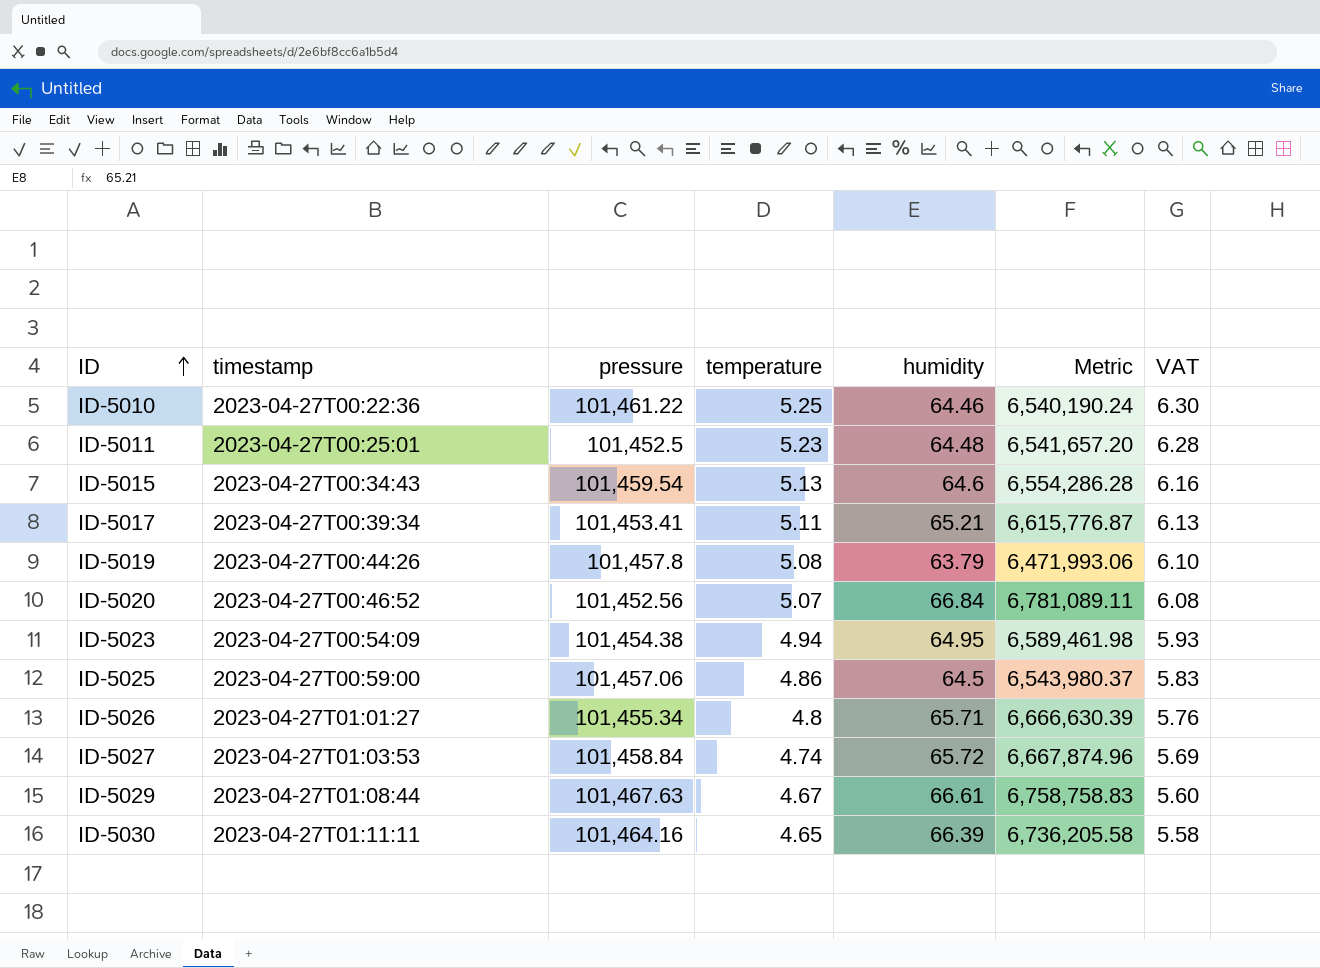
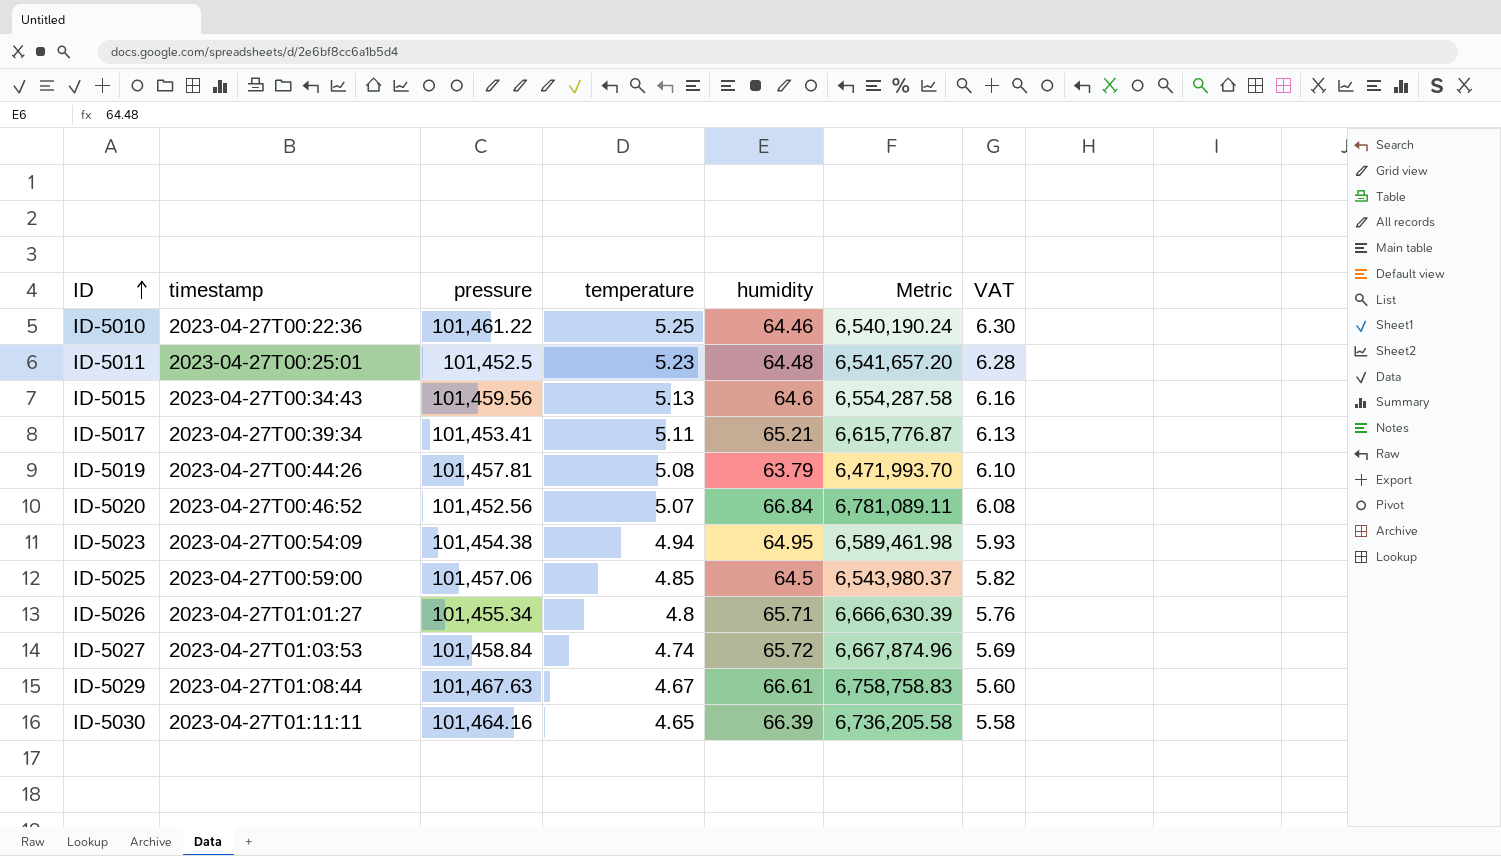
ID-5015 | pressure: 101,459.54 -> 101,459.56
ID-5015 | Metric: 6,554,286.28 -> 6,554,287.58
ID-5019 | pressure: 101,457.8 -> 101,457.81
ID-5019 | Metric: 6,471,993.06 -> 6,471,993.70
ID-5025 | temperature: 4.86 -> 4.85
ID-5025 | VAT: 5.83 -> 5.82

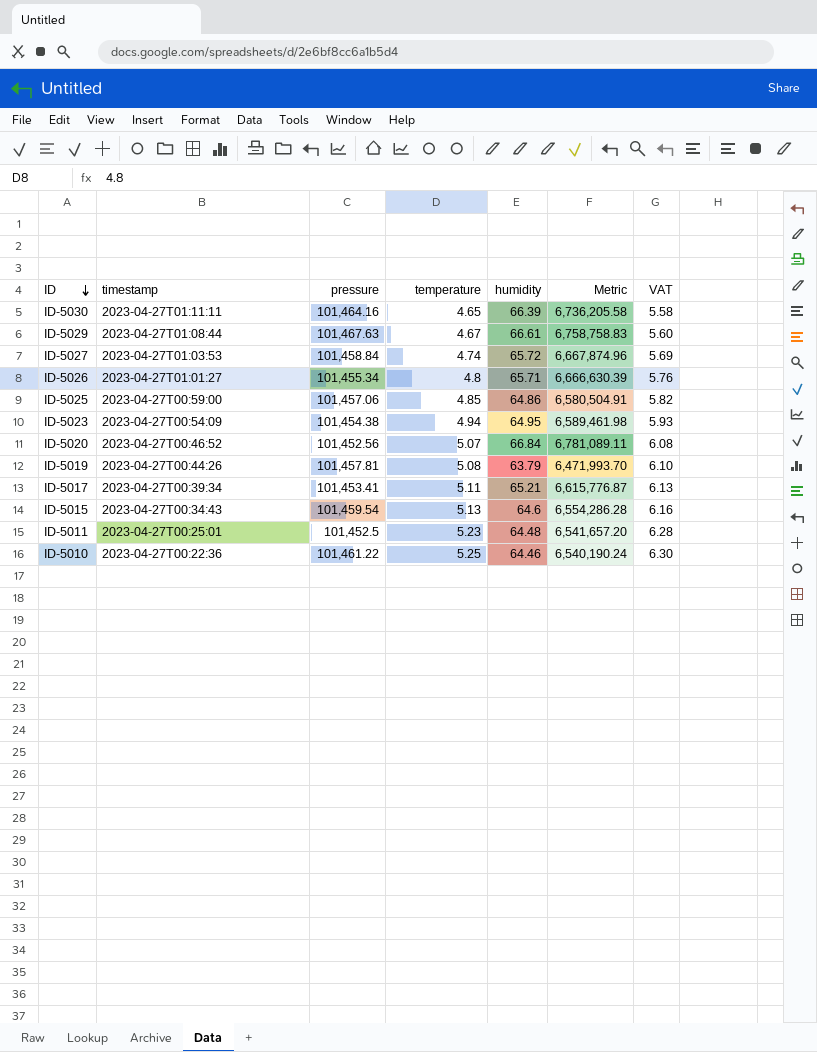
row order: ID ascending -> ID descending
ID-5025 | humidity: 64.5 -> 64.86
ID-5025 | Metric: 6,543,980.37 -> 6,580,504.91
ID-5015 | pressure: 101,459.56 -> 101,459.54
ID-5015 | Metric: 6,554,287.58 -> 6,554,286.28

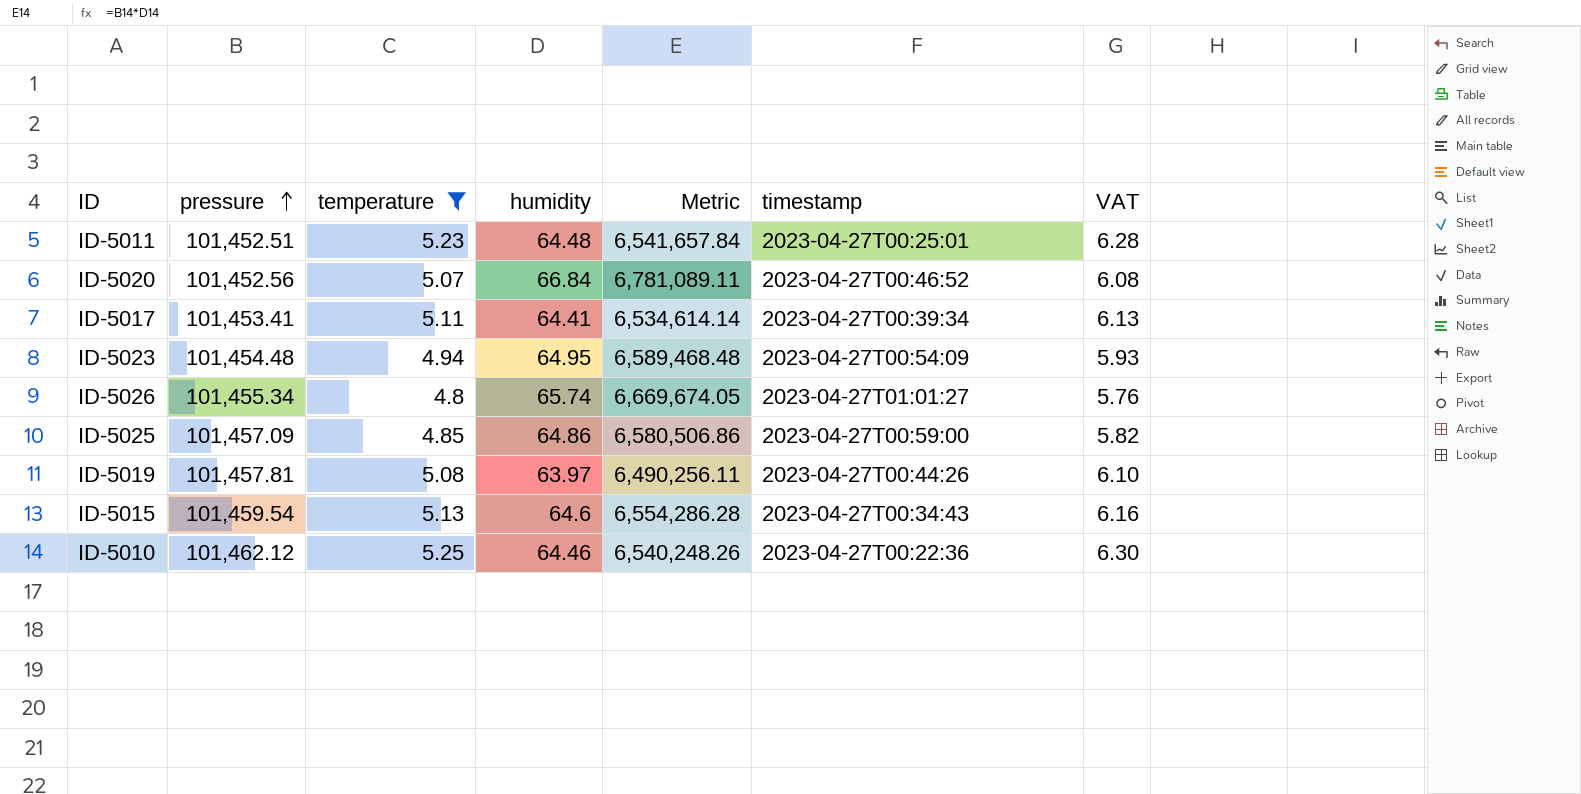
filter: none -> temperature >= 4.8
row order: ID descending -> pressure ascending
column timestamp | position: 2 -> 6
ID-5011 | pressure: 101,452.5 -> 101,452.51
ID-5011 | Metric: 6,541,657.20 -> 6,541,657.84
ID-5017 | humidity: 65.21 -> 64.41
ID-5017 | Metric: 6,615,776.87 -> 6,534,614.14
ID-5023 | pressure: 101,454.38 -> 101,454.48
ID-5023 | Metric: 6,589,461.98 -> 6,589,468.48
ID-5026 | humidity: 65.71 -> 65.74
ID-5026 | Metric: 6,666,630.39 -> 6,669,674.05
ID-5025 | pressure: 101,457.06 -> 101,457.09
ID-5025 | Metric: 6,580,504.91 -> 6,580,506.86
ID-5019 | humidity: 63.79 -> 63.97
ID-5019 | Metric: 6,471,993.70 -> 6,490,256.11
ID-5010 | pressure: 101,461.22 -> 101,462.12
ID-5010 | Metric: 6,540,190.24 -> 6,540,248.26

